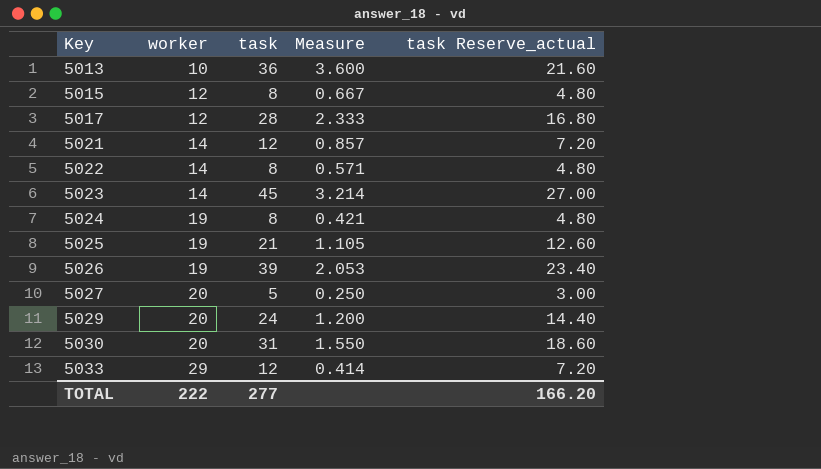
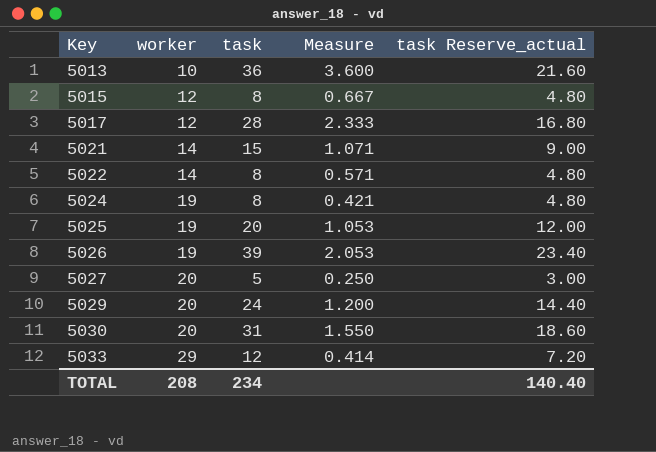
row 5023: 14 | 45 | 3.214 | 27.00 -> none
5021 | task: 12 -> 15
5021 | Measure: 0.857 -> 1.071
5021 | task Reserve_actual: 7.20 -> 9.00
5025 | task: 21 -> 20
5025 | Measure: 1.105 -> 1.053
5025 | task Reserve_actual: 12.60 -> 12.00
TOTAL | worker: 222 -> 208
TOTAL | task: 277 -> 234
TOTAL | task Reserve_actual: 166.20 -> 140.40

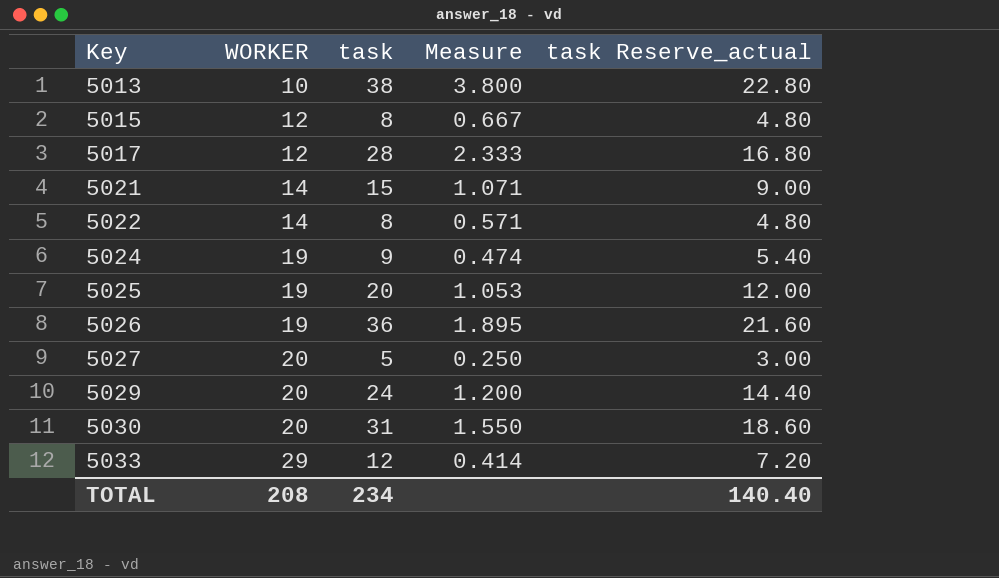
column name: worker -> WORKER
5013 | task: 36 -> 38
5013 | Measure: 3.600 -> 3.800
5013 | task Reserve_actual: 21.60 -> 22.80
5024 | task: 8 -> 9
5024 | Measure: 0.421 -> 0.474
5024 | task Reserve_actual: 4.80 -> 5.40
5026 | task: 39 -> 36
5026 | Measure: 2.053 -> 1.895
5026 | task Reserve_actual: 23.40 -> 21.60

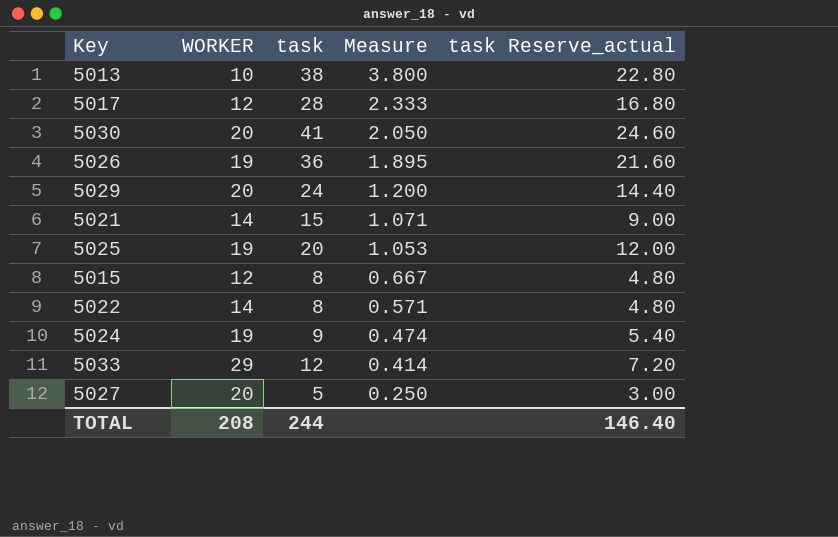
row order: Key ascending -> Measure descending
5030 | task: 31 -> 41
5030 | Measure: 1.550 -> 2.050
5030 | task Reserve_actual: 18.60 -> 24.60
TOTAL | task: 234 -> 244
TOTAL | task Reserve_actual: 140.40 -> 146.40

